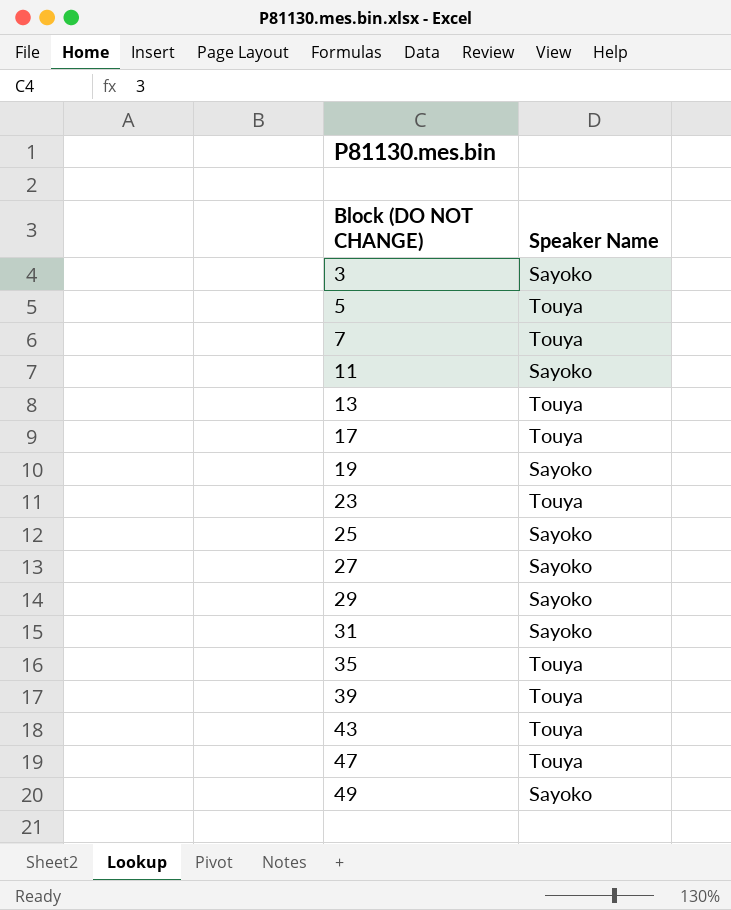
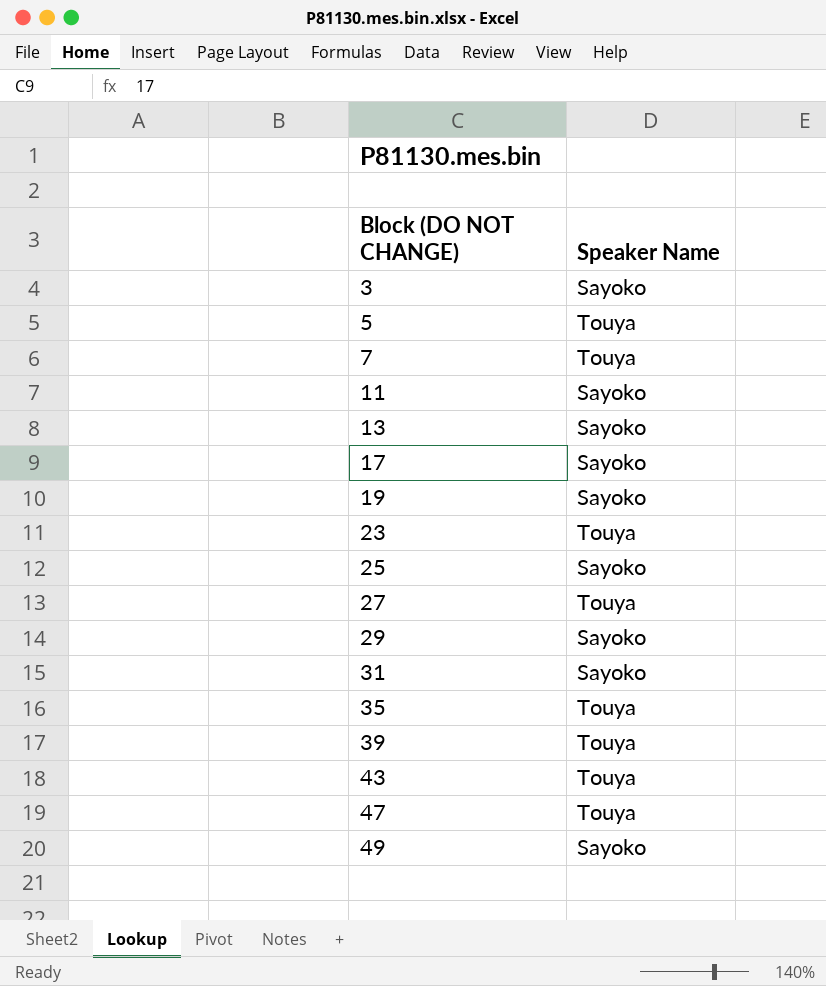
13 | Speaker Name: Touya -> Sayoko
17 | Speaker Name: Touya -> Sayoko
27 | Speaker Name: Sayoko -> Touya

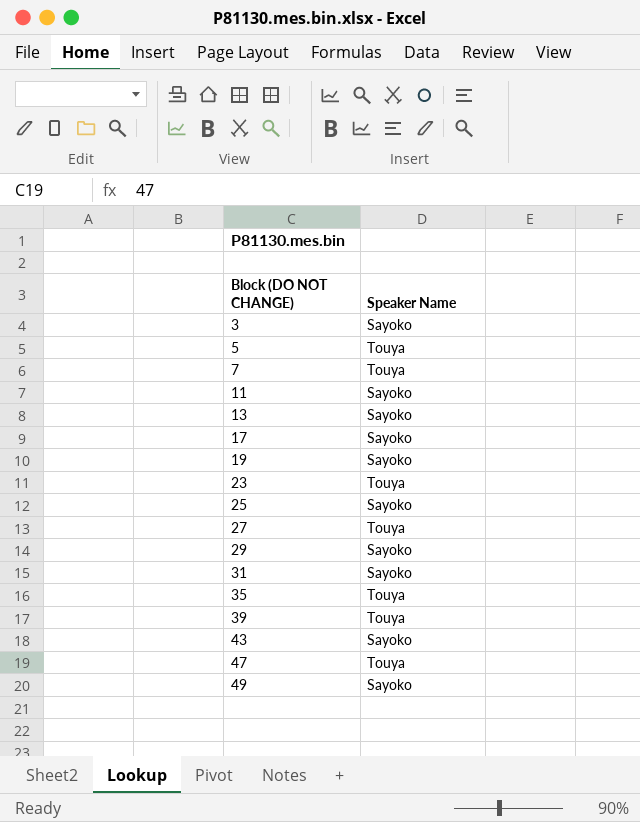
43 | Speaker Name: Touya -> Sayoko

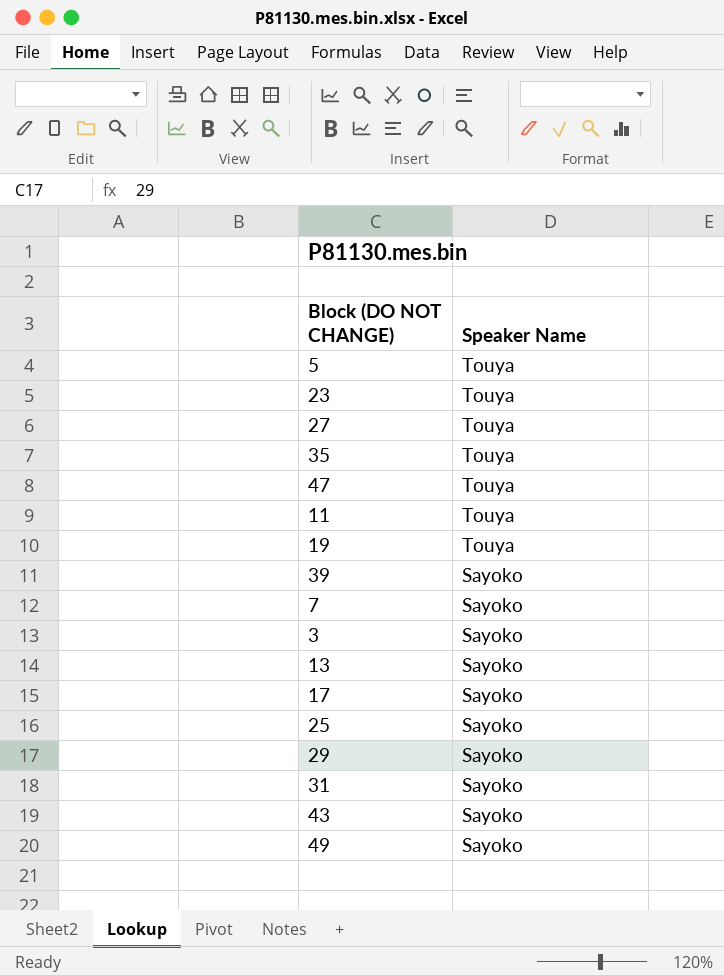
row order: Block (DO NOT CHANGE) ascending -> Speaker Name descending
11 | Speaker Name: Sayoko -> Touya
19 | Speaker Name: Sayoko -> Touya
39 | Speaker Name: Touya -> Sayoko
7 | Speaker Name: Touya -> Sayoko

